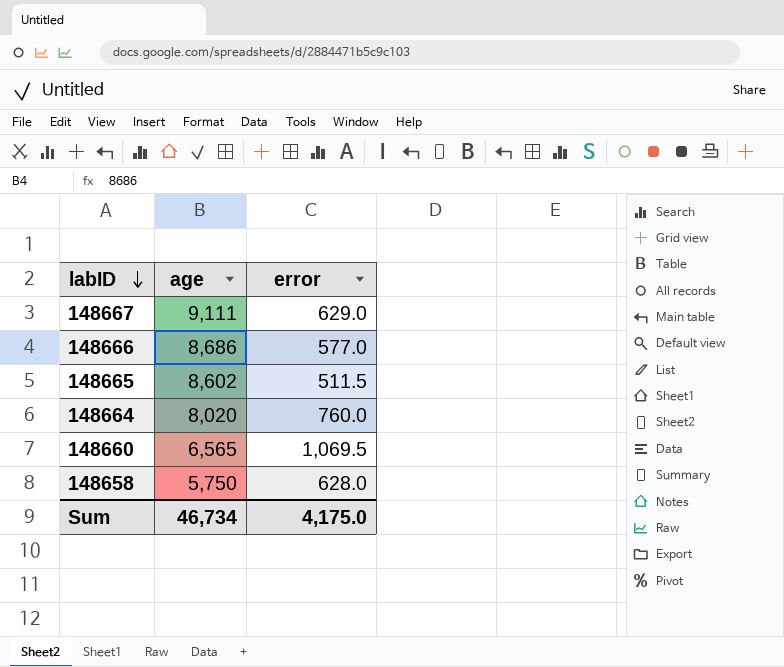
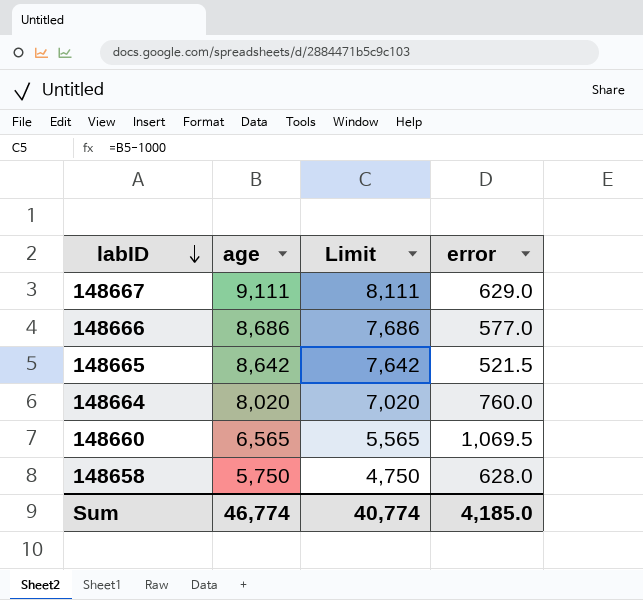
column Limit | formula: none -> [age] - 1000
148665 | age: 8,602 -> 8,642
148665 | error: 511.5 -> 521.5
Sum | age: 46,734 -> 46,774
Sum | error: 4,175.0 -> 4,185.0

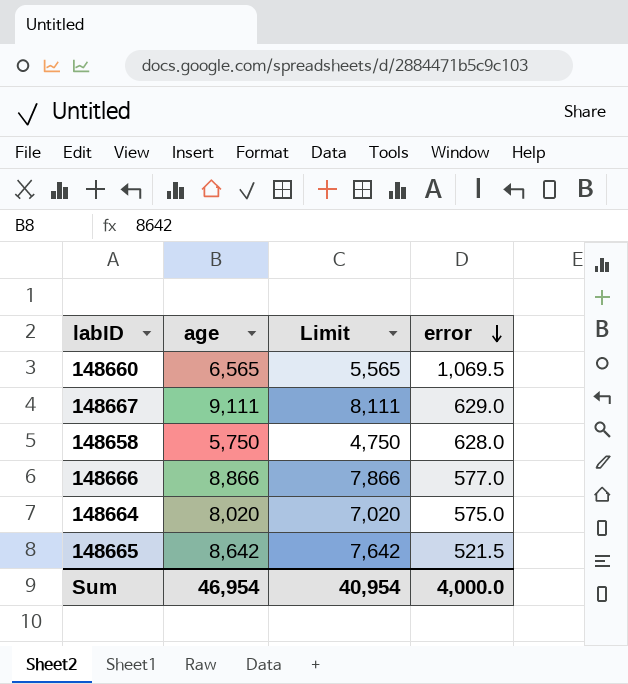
row order: labID descending -> error descending
148666 | age: 8,686 -> 8,866
148666 | Limit: 7,686 -> 7,866
148664 | error: 760.0 -> 575.0
Sum | age: 46,774 -> 46,954
Sum | Limit: 40,774 -> 40,954
Sum | error: 4,185.0 -> 4,000.0

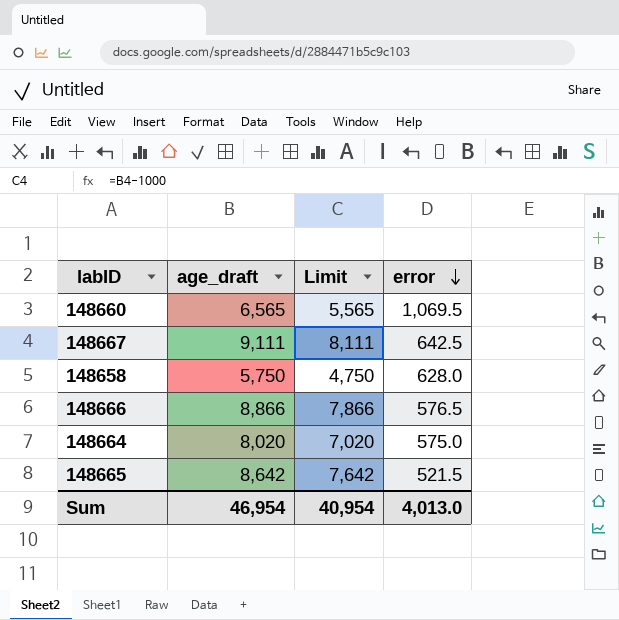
column name: age -> age_draft
148667 | error: 629.0 -> 642.5
148666 | error: 577.0 -> 576.5
Sum | error: 4,000.0 -> 4,013.0

